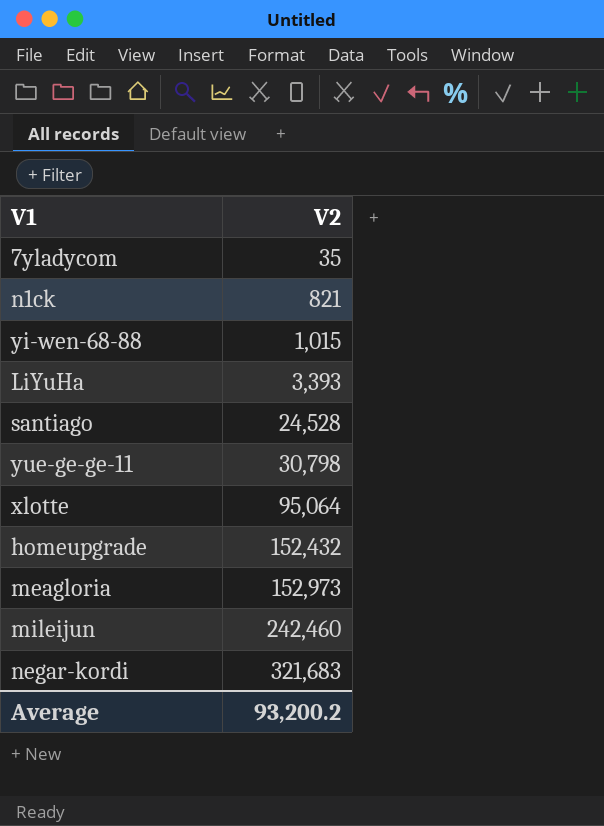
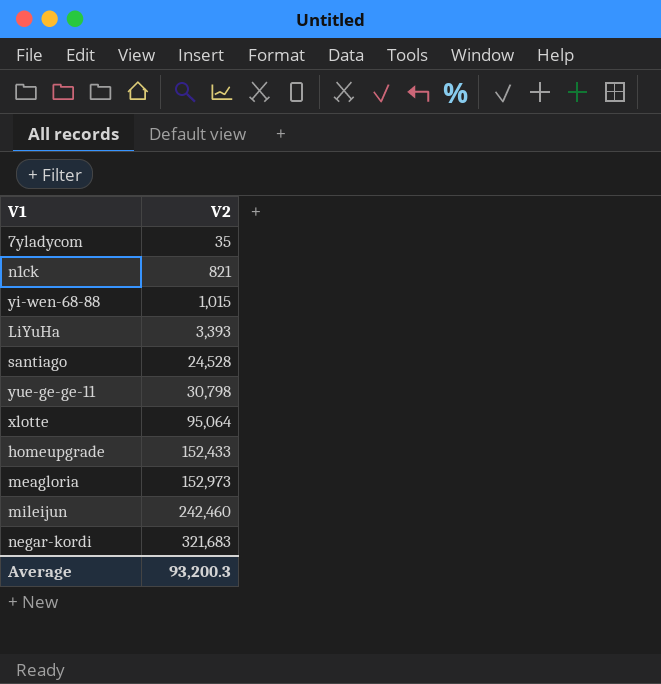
homeupgrade | V2: 152,432 -> 152,433
Average | V2: 93,200.2 -> 93,200.3

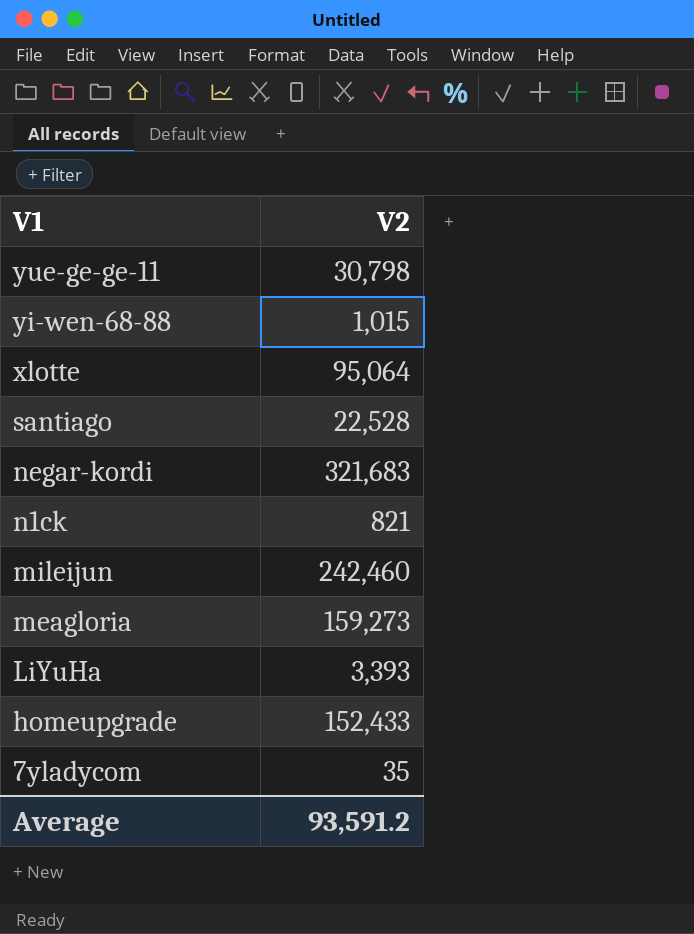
row order: V2 ascending -> V1 descending
santiago | V2: 24,528 -> 22,528
meagloria | V2: 152,973 -> 159,273
Average | V2: 93,200.3 -> 93,591.2

